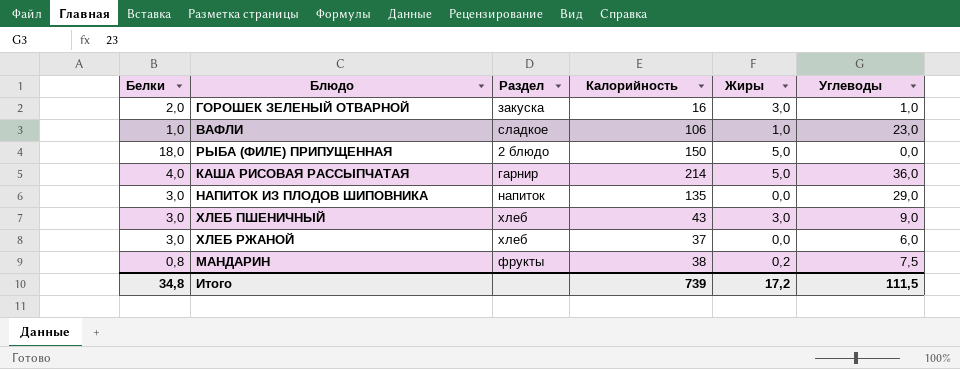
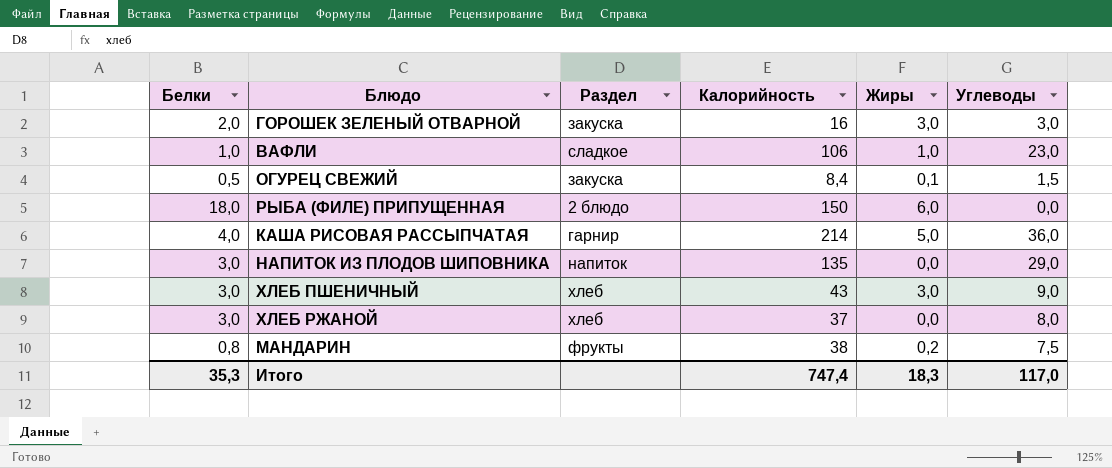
ГОРОШЕК ЗЕЛЕНЫЙ ОТВАРНОЙ | Углеводы: 1,0 -> 3,0
row ОГУРЕЦ СВЕЖИЙ: none -> 0,5 | закуска | 8,4 | 0,1 | 1,5
РЫБА (ФИЛЕ) ПРИПУЩЕННАЯ | Жиры: 5,0 -> 6,0
ХЛЕБ РЖАНОЙ | Углеводы: 6,0 -> 8,0
Итого | Белки: 34,8 -> 35,3
Итого | Калорийность: 739 -> 747,4
Итого | Жиры: 17,2 -> 18,3
Итого | Углеводы: 111,5 -> 117,0

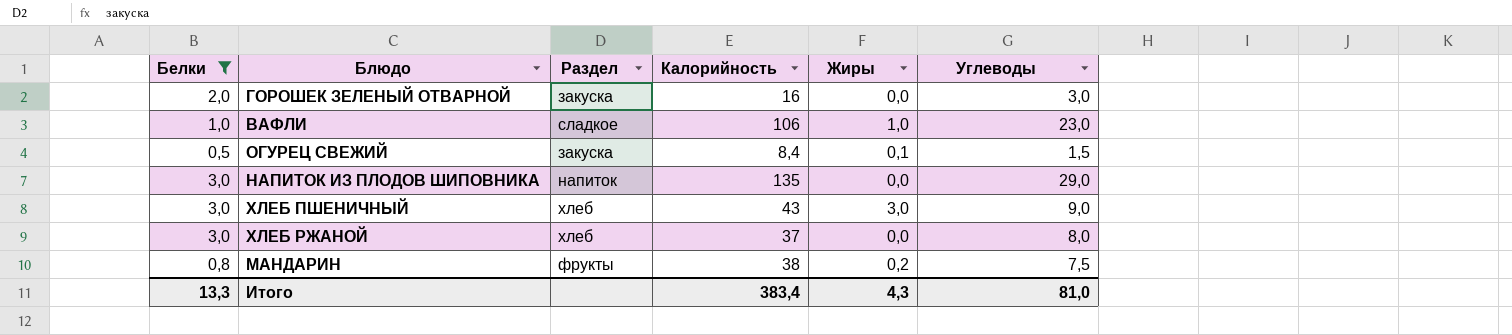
filter: none -> Белки <= 3,0
ГОРОШЕК ЗЕЛЕНЫЙ ОТВАРНОЙ | Жиры: 3,0 -> 0,0
Итого | Белки: 35,3 -> 13,3
Итого | Калорийность: 747,4 -> 383,4
Итого | Жиры: 18,3 -> 4,3
Итого | Углеводы: 117,0 -> 81,0

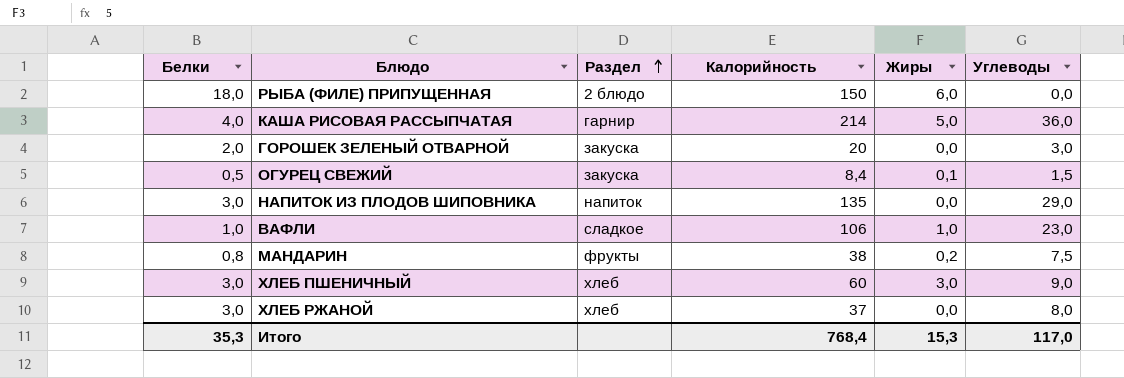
filter: Белки <= 3,0 -> none
row order: none -> Раздел ascending
ГОРОШЕК ЗЕЛЕНЫЙ ОТВАРНОЙ | Калорийность: 16 -> 20
ХЛЕБ ПШЕНИЧНЫЙ | Калорийность: 43 -> 60
Итого | Белки: 13,3 -> 35,3
Итого | Калорийность: 383,4 -> 768,4
Итого | Жиры: 4,3 -> 15,3
Итого | Углеводы: 81,0 -> 117,0

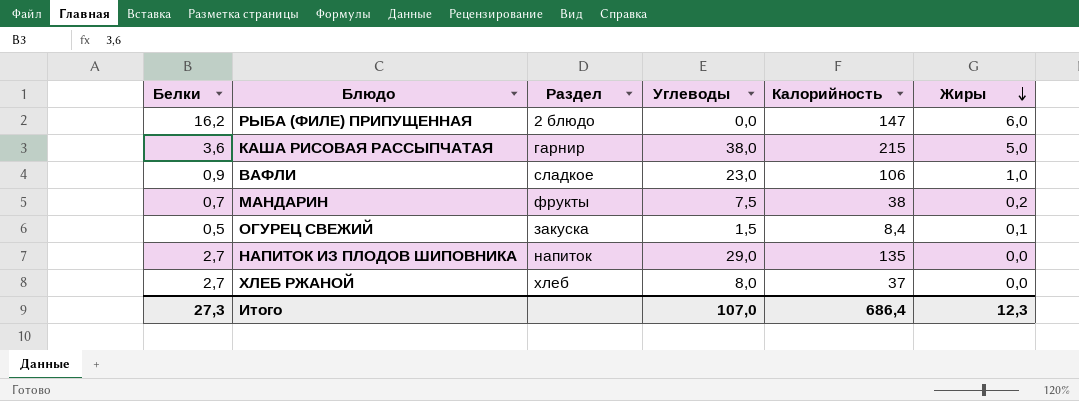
row order: Раздел ascending -> Жиры descending
column Углеводы | position: 6 -> 4
row ГОРОШЕК ЗЕЛЕНЫЙ ОТВАРНОЙ: 2,0 | закуска | 20 | 0,0 | 3,0 -> none
row ХЛЕБ ПШЕНИЧНЫЙ: 3,0 | хлеб | 60 | 3,0 | 9,0 -> none
РЫБА (ФИЛЕ) ПРИПУЩЕННАЯ | Белки: 18,0 -> 16,2
РЫБА (ФИЛЕ) ПРИПУЩЕННАЯ | Калорийность: 150 -> 147
КАША РИСОВАЯ РАССЫПЧАТАЯ | Белки: 4,0 -> 3,6
КАША РИСОВАЯ РАССЫПЧАТАЯ | Углеводы: 36,0 -> 38,0
КАША РИСОВАЯ РАССЫПЧАТАЯ | Калорийность: 214 -> 215
ВАФЛИ | Белки: 1,0 -> 0,9
МАНДАРИН | Белки: 0,8 -> 0,7
НАПИТОК ИЗ ПЛОДОВ ШИПОВНИКА | Белки: 3,0 -> 2,7
ХЛЕБ РЖАНОЙ | Белки: 3,0 -> 2,7
Итого | Белки: 35,3 -> 27,3
Итого | Углеводы: 117,0 -> 107,0
Итого | Калорийность: 768,4 -> 686,4
Итого | Жиры: 15,3 -> 12,3

